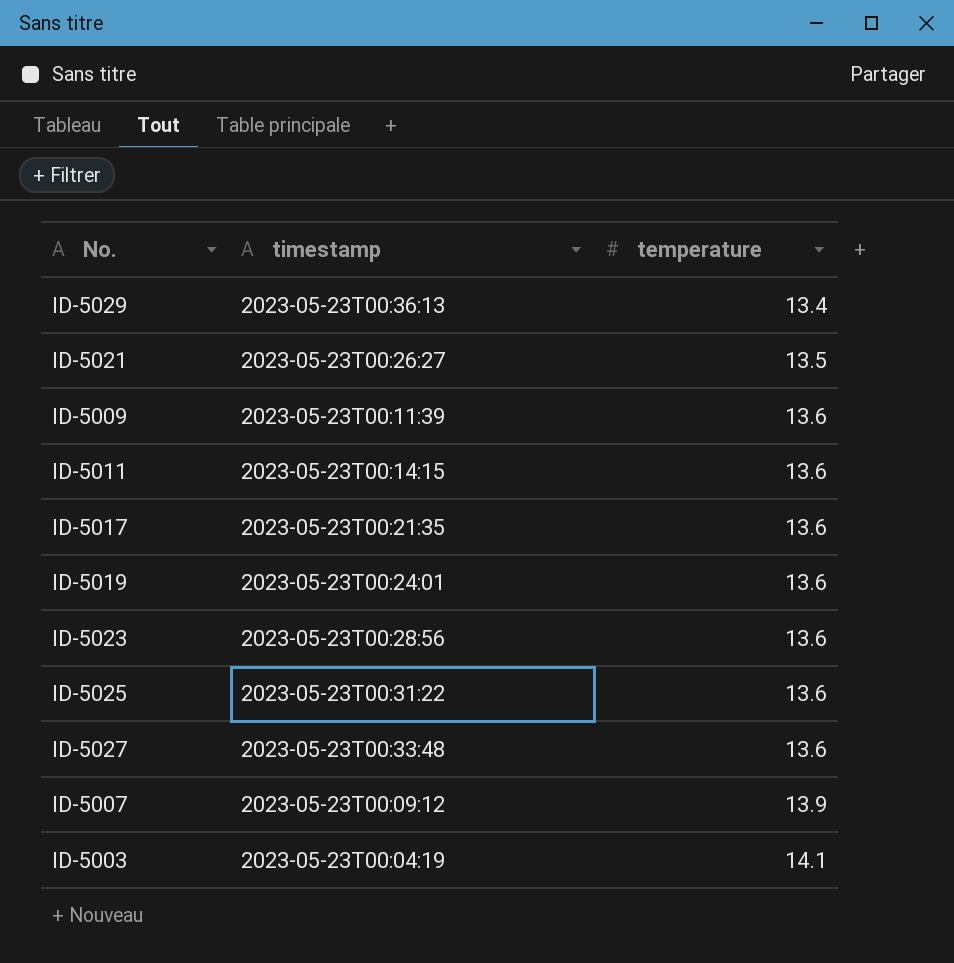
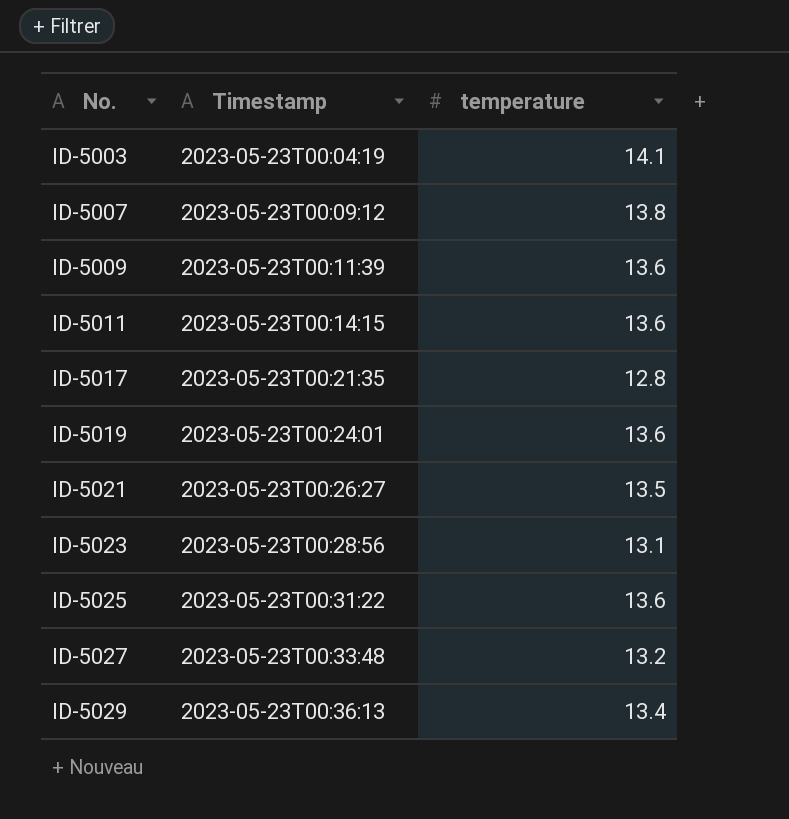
row order: temperature ascending -> No. ascending
column name: timestamp -> Timestamp
ID-5007 | temperature: 13.9 -> 13.8
ID-5017 | temperature: 13.6 -> 12.8
ID-5023 | temperature: 13.6 -> 13.1
ID-5027 | temperature: 13.6 -> 13.2

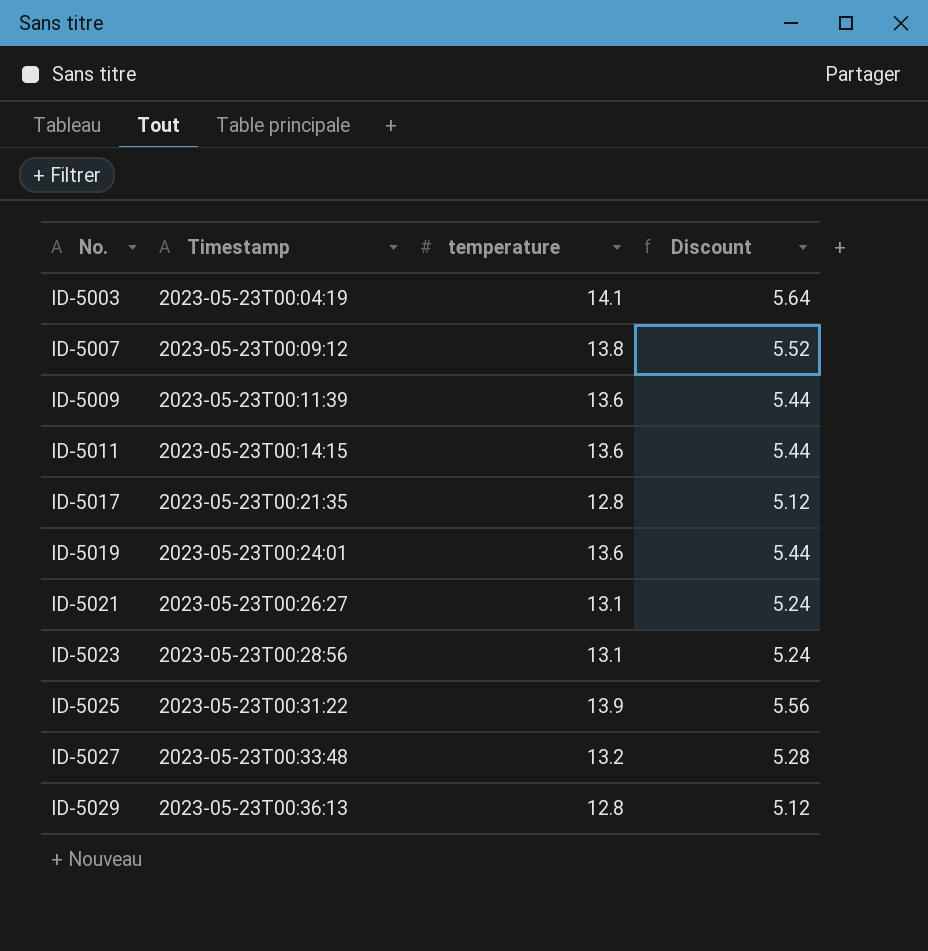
column Discount | formula: none -> [temperature] * 0.4
ID-5021 | temperature: 13.5 -> 13.1
ID-5025 | temperature: 13.6 -> 13.9
ID-5029 | temperature: 13.4 -> 12.8

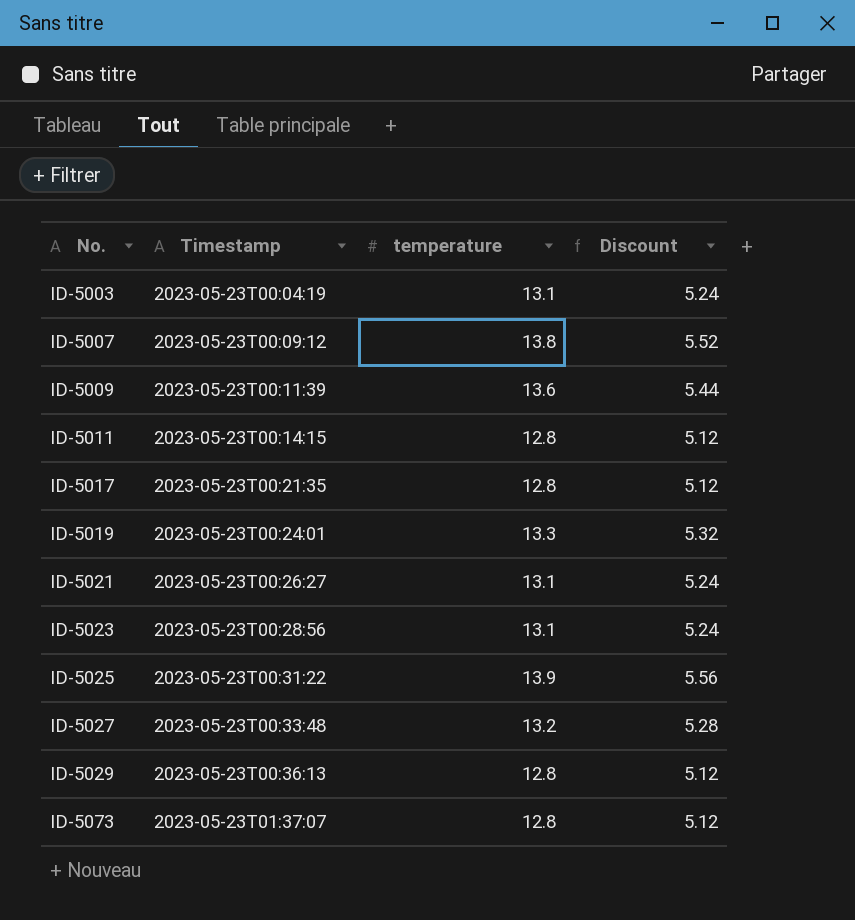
ID-5003 | temperature: 14.1 -> 13.1
ID-5003 | Discount: 5.64 -> 5.24
ID-5011 | temperature: 13.6 -> 12.8
ID-5011 | Discount: 5.44 -> 5.12
ID-5019 | temperature: 13.6 -> 13.3
ID-5019 | Discount: 5.44 -> 5.32
row ID-5073: none -> 2023-05-23T01:37:07 | 12.8 | 5.12

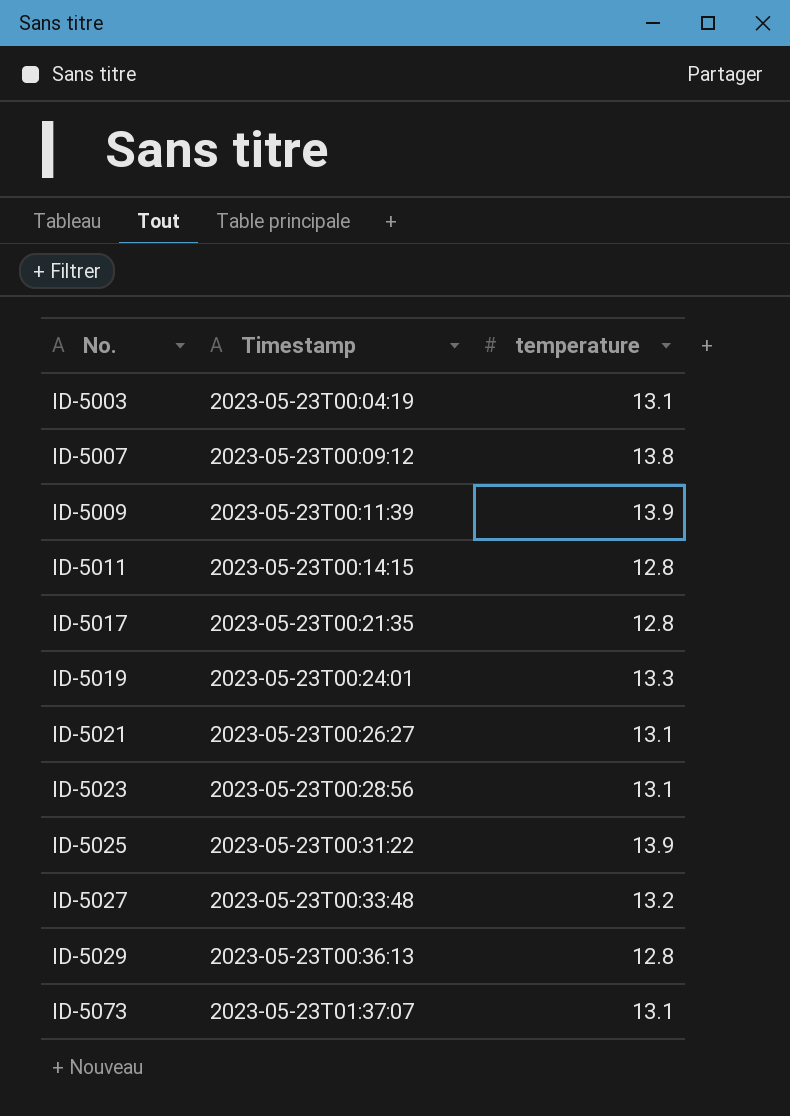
column Discount | formula: [temperature] * 0.4 -> none
ID-5009 | temperature: 13.6 -> 13.9
ID-5073 | temperature: 12.8 -> 13.1

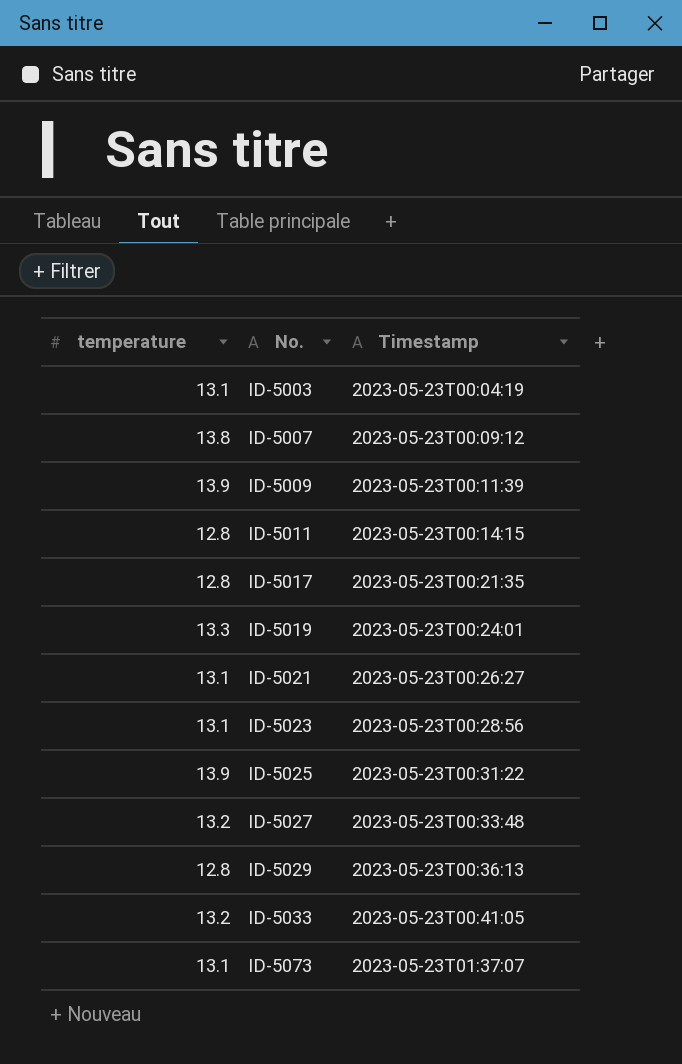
column temperature | position: 3 -> 1
row ID-5033: none -> 13.2 | 2023-05-23T00:41:05

